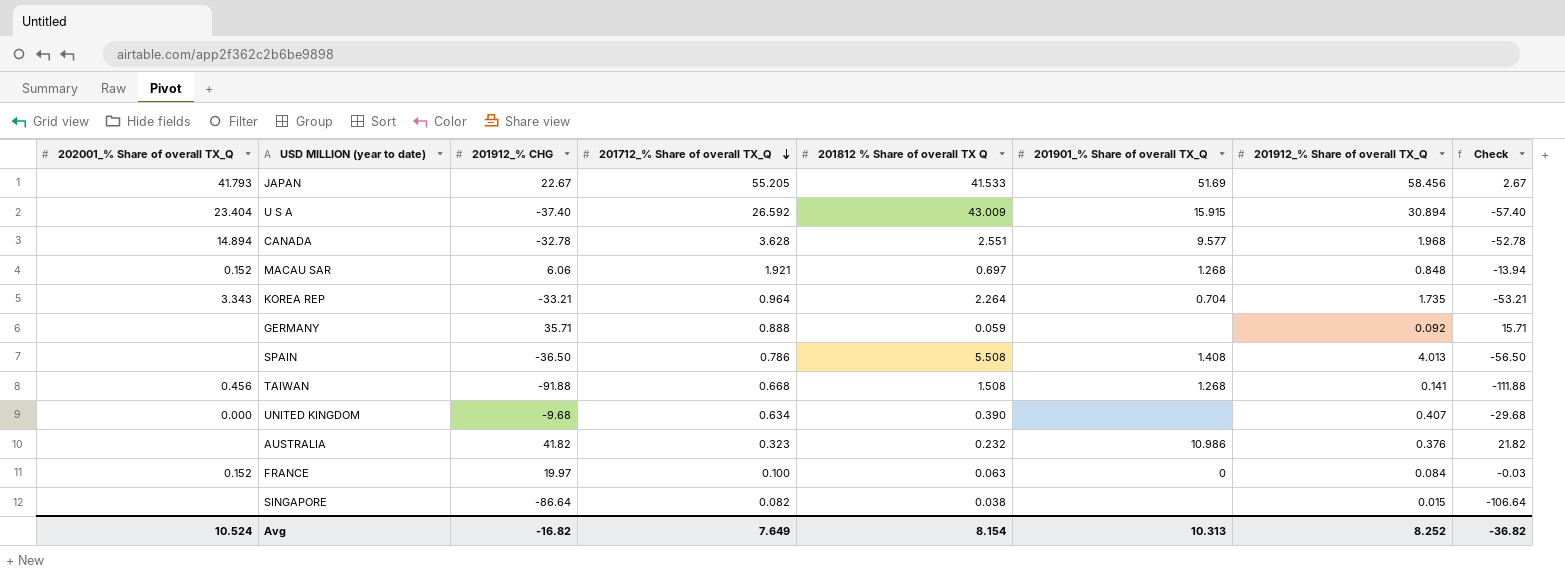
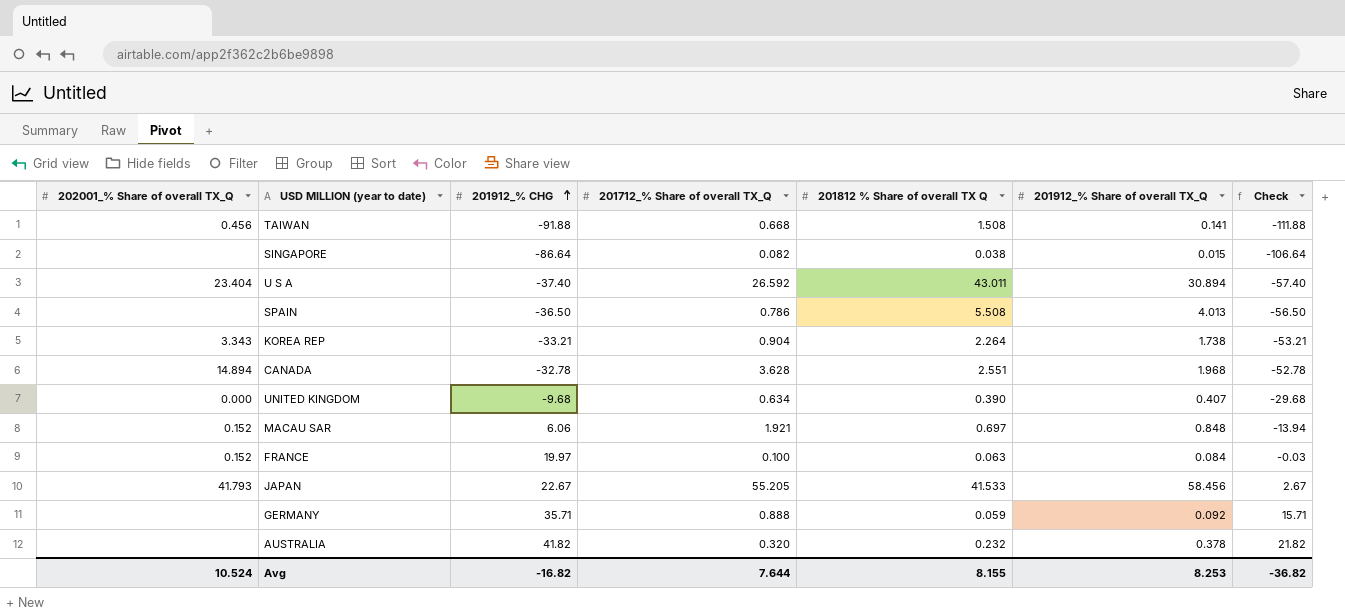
row order: 201712_% Share of overall TX_Q descending -> 201912_% CHG ascending
column 201901_% Share of overall TX_Q | position: 6 -> none
U S A | 201812 % Share of overall TX Q: 43.009 -> 43.011
KOREA REP | 201712_% Share of overall TX_Q: 0.964 -> 0.904
KOREA REP | 201912_% Share of overall TX_Q: 1.735 -> 1.738
AUSTRALIA | 201712_% Share of overall TX_Q: 0.323 -> 0.320
AUSTRALIA | 201912_% Share of overall TX_Q: 0.376 -> 0.378
Avg | 201712_% Share of overall TX_Q: 7.649 -> 7.644
Avg | 201812 % Share of overall TX Q: 8.154 -> 8.155
Avg | 201912_% Share of overall TX_Q: 8.252 -> 8.253

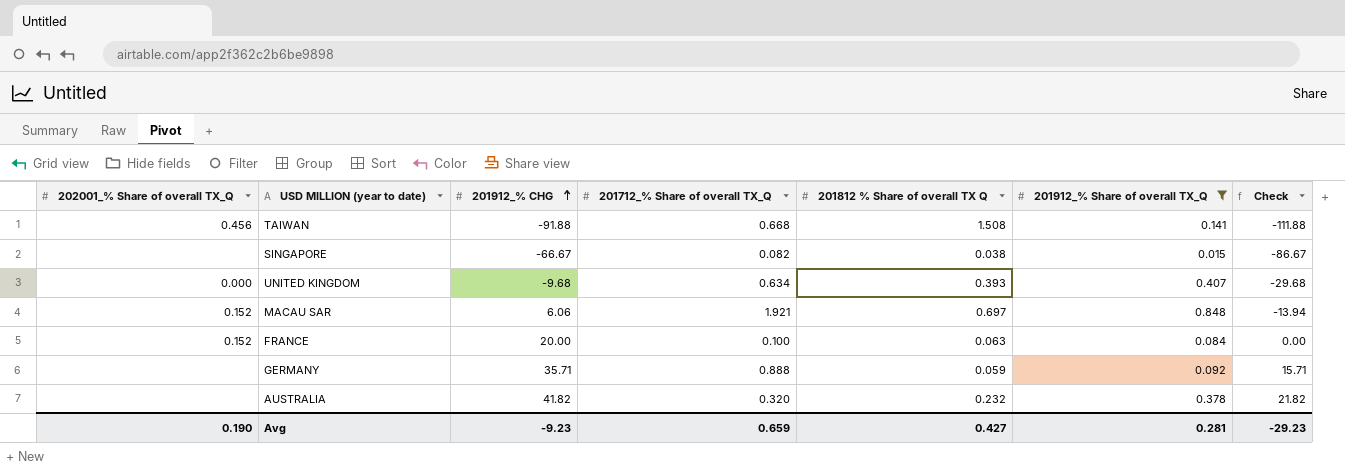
filter: none -> 201912_% Share of overall TX_Q <= 0.848
SINGAPORE | 201912_% CHG: -86.64 -> -66.67
SINGAPORE | Check: -106.64 -> -86.67
UNITED KINGDOM | 201812 % Share of overall TX Q: 0.390 -> 0.393
FRANCE | 201912_% CHG: 19.97 -> 20.00
FRANCE | Check: -0.03 -> 0.00
Avg | 202001_% Share of overall TX_Q: 10.524 -> 0.190
Avg | 201912_% CHG: -16.82 -> -9.23
Avg | 201712_% Share of overall TX_Q: 7.644 -> 0.659
Avg | 201812 % Share of overall TX Q: 8.155 -> 0.427
Avg | 201912_% Share of overall TX_Q: 8.253 -> 0.281
Avg | Check: -36.82 -> -29.23

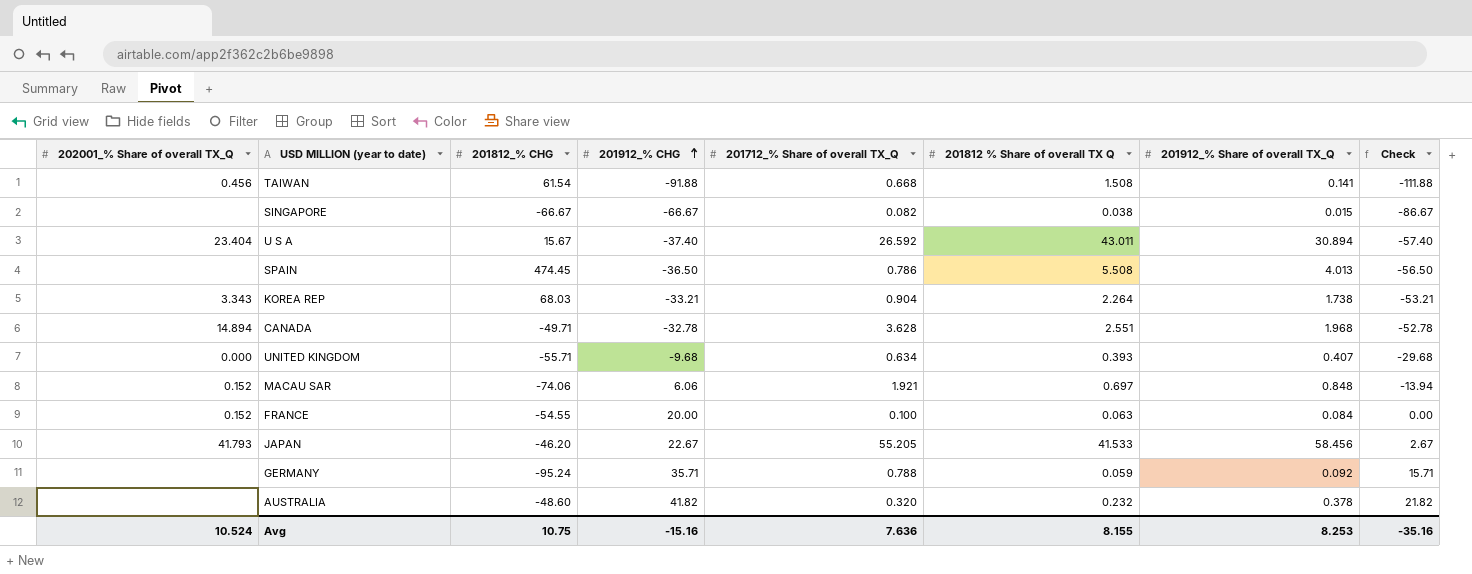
filter: 201912_% Share of overall TX_Q <= 0.848 -> none
column 201812_% CHG | position: none -> 3
GERMANY | 201712_% Share of overall TX_Q: 0.888 -> 0.788
Avg | 202001_% Share of overall TX_Q: 0.190 -> 10.524
Avg | 201912_% CHG: -9.23 -> -15.16
Avg | 201712_% Share of overall TX_Q: 0.659 -> 7.636
Avg | 201812 % Share of overall TX Q: 0.427 -> 8.155
Avg | 201912_% Share of overall TX_Q: 0.281 -> 8.253
Avg | Check: -29.23 -> -35.16

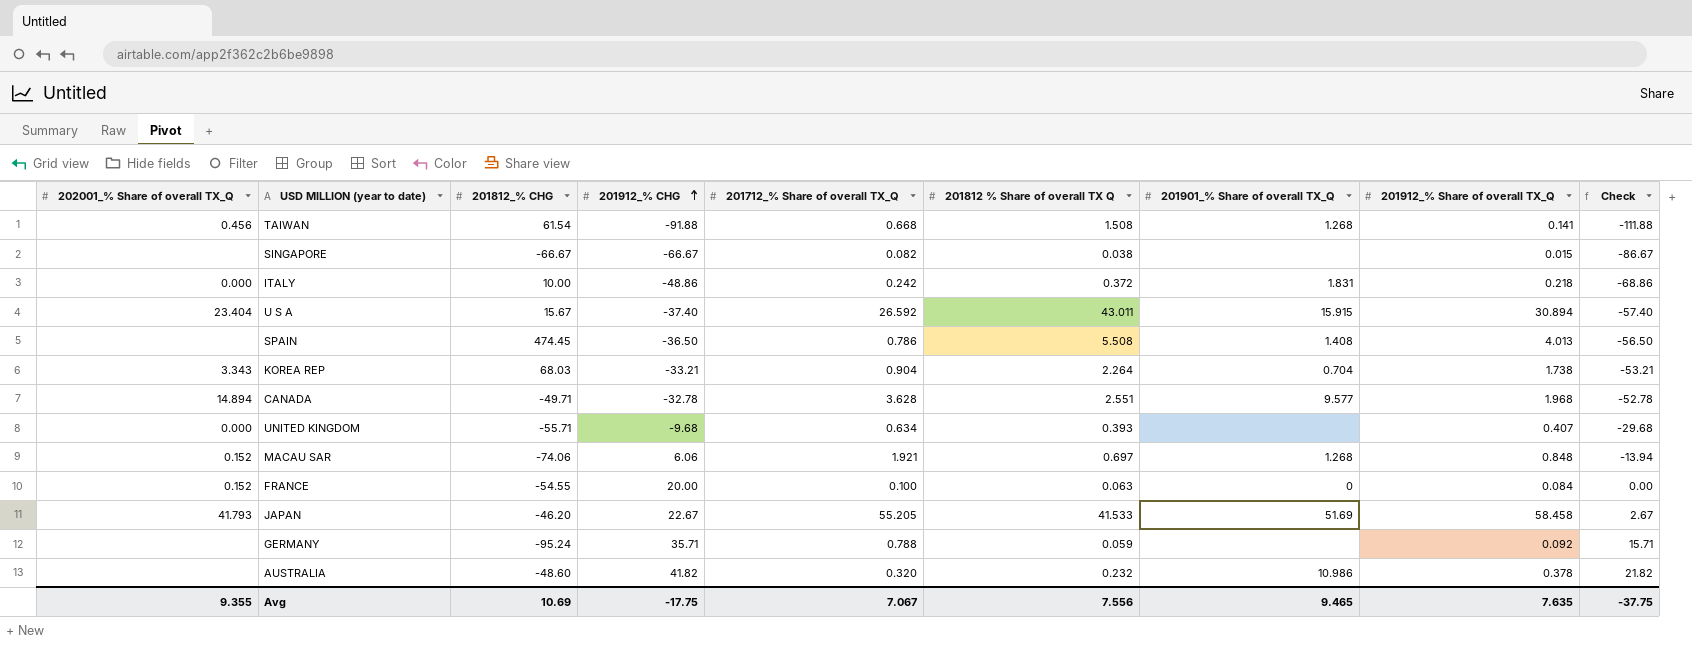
column 201901_% Share of overall TX_Q | position: none -> 7
row ITALY: none -> 0.000 | 10.00 | -48.86 | 0.242 | 0.372 | 1.831 | 0.218 | -68.86
JAPAN | 201912_% Share of overall TX_Q: 58.456 -> 58.458
Avg | 202001_% Share of overall TX_Q: 10.524 -> 9.355
Avg | 201812_% CHG: 10.75 -> 10.69
Avg | 201912_% CHG: -15.16 -> -17.75
Avg | 201712_% Share of overall TX_Q: 7.636 -> 7.067
Avg | 201812 % Share of overall TX Q: 8.155 -> 7.556
Avg | 201912_% Share of overall TX_Q: 8.253 -> 7.635
Avg | Check: -35.16 -> -37.75

